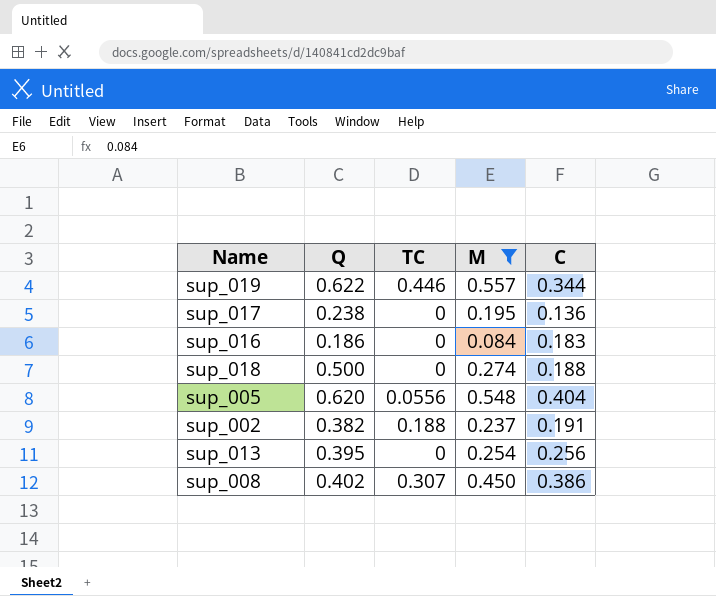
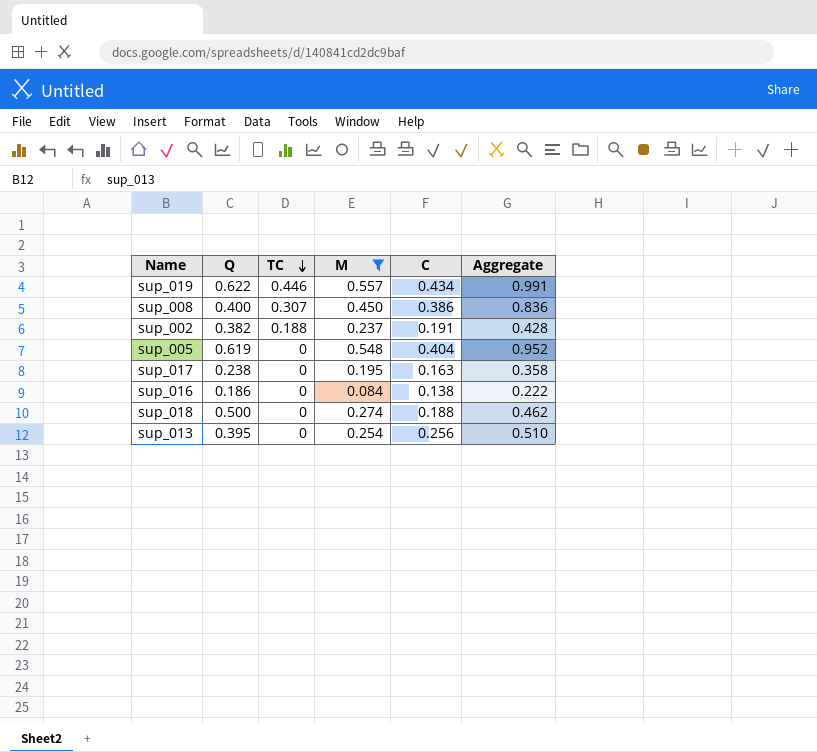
row order: none -> TC descending
column Aggregate | formula: none -> [M] + [C]
sup_019 | C: 0.344 -> 0.434
sup_008 | Q: 0.402 -> 0.400
sup_005 | Q: 0.620 -> 0.619
sup_005 | TC: 0.0556 -> 0
sup_017 | C: 0.136 -> 0.163
sup_016 | C: 0.183 -> 0.138

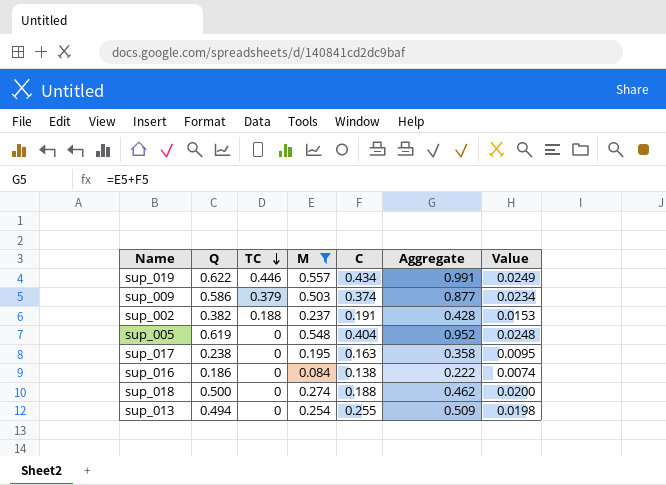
column Value | formula: none -> [Q] * 0.04
row sup_008: 0.400 | 0.307 | 0.450 | 0.386 | 0.836 -> none
row sup_009: none -> 0.586 | 0.379 | 0.503 | 0.374 | 0.877 | 0.0234
sup_013 | Q: 0.395 -> 0.494
sup_013 | C: 0.256 -> 0.255
sup_013 | Aggregate: 0.510 -> 0.509

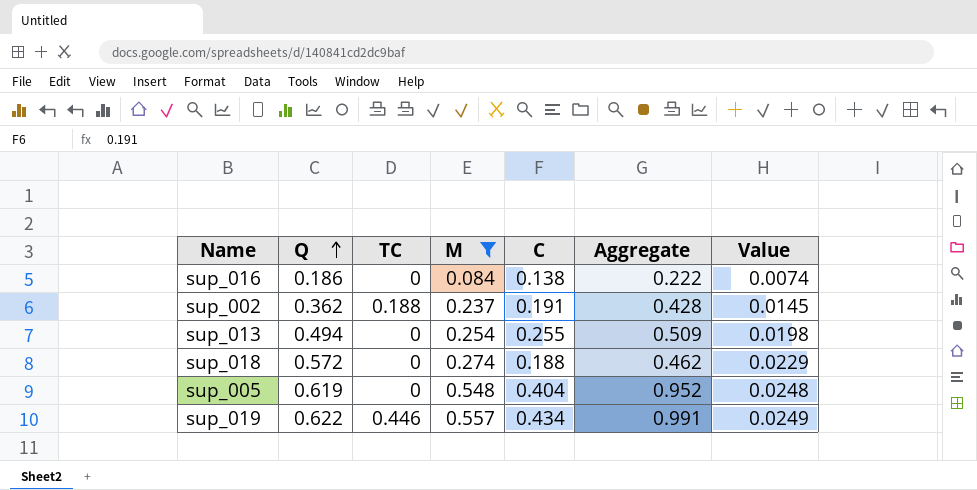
row order: TC descending -> Q ascending
row sup_009: 0.586 | 0.379 | 0.503 | 0.374 | 0.877 | 0.0234 -> none
row sup_017: 0.238 | 0 | 0.195 | 0.163 | 0.358 | 0.0095 -> none
sup_002 | Q: 0.382 -> 0.362
sup_002 | Value: 0.0153 -> 0.0145
sup_018 | Q: 0.500 -> 0.572
sup_018 | Value: 0.0200 -> 0.0229

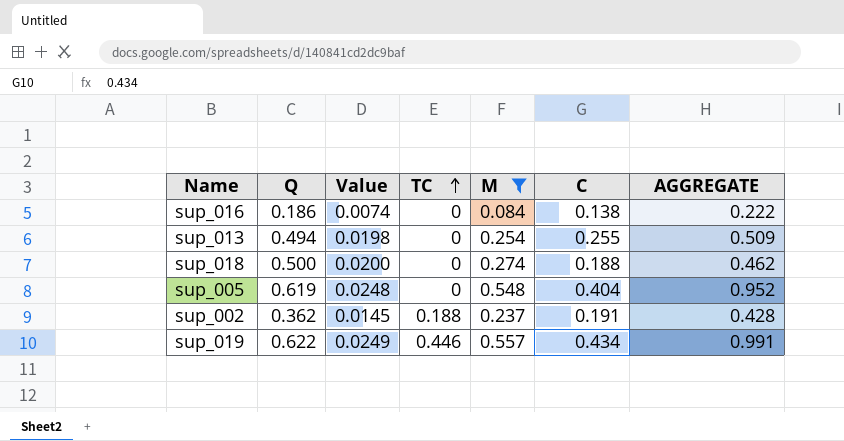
row order: Q ascending -> TC ascending
column Value | position: 7 -> 3
column name: Aggregate -> AGGREGATE
sup_018 | Q: 0.572 -> 0.500
sup_018 | Value: 0.0229 -> 0.0200

